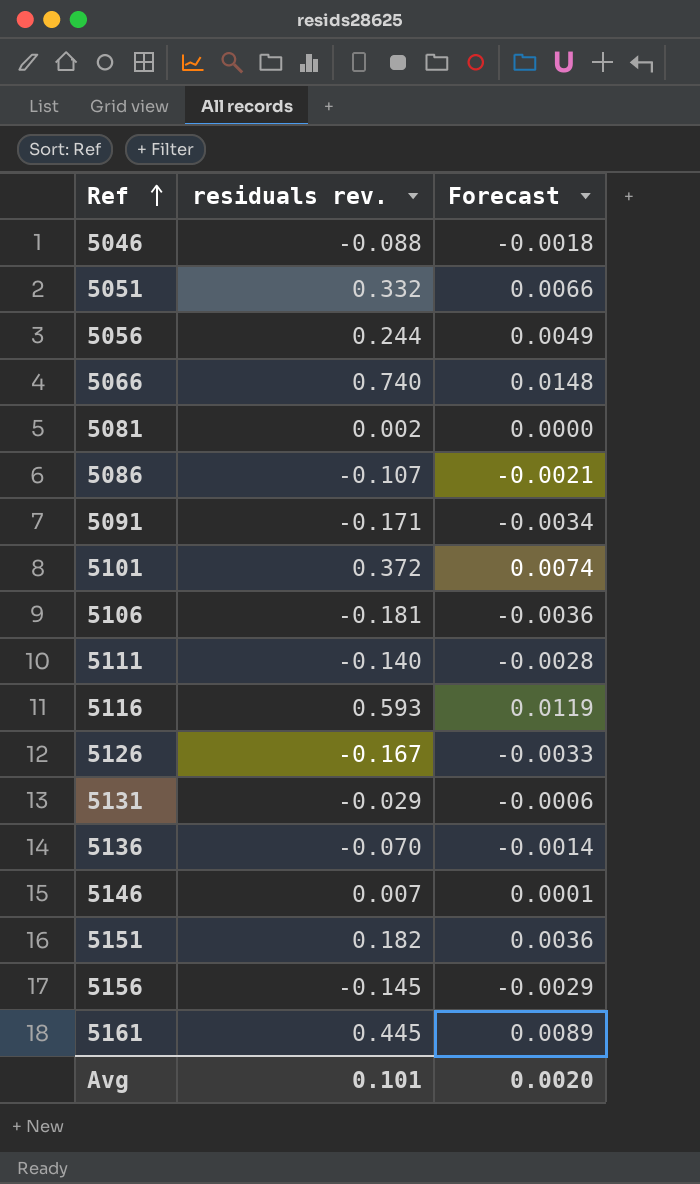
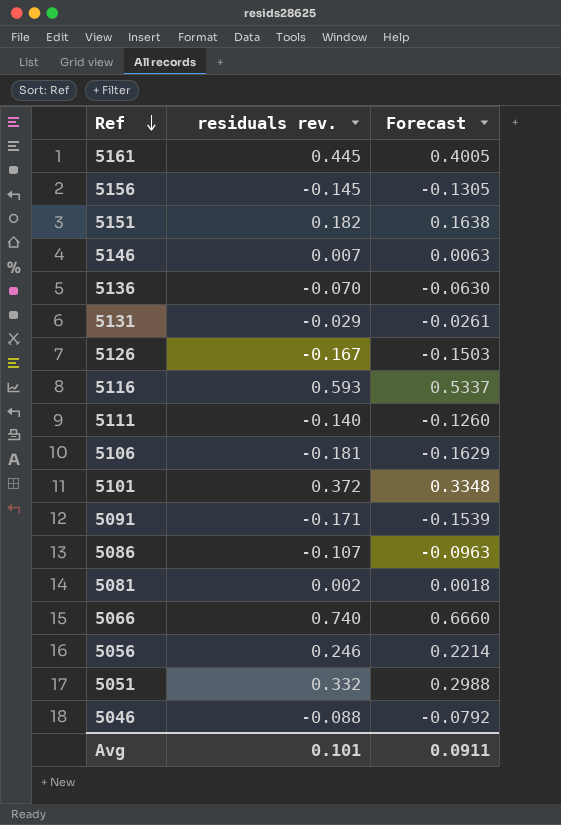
row order: Ref ascending -> Ref descending
column Forecast | formula: [residuals rev.] * 0.02 -> [residuals rev.] * 0.9
5056 | residuals rev.: 0.244 -> 0.246
Avg | Forecast: 0.0020 -> 0.0911

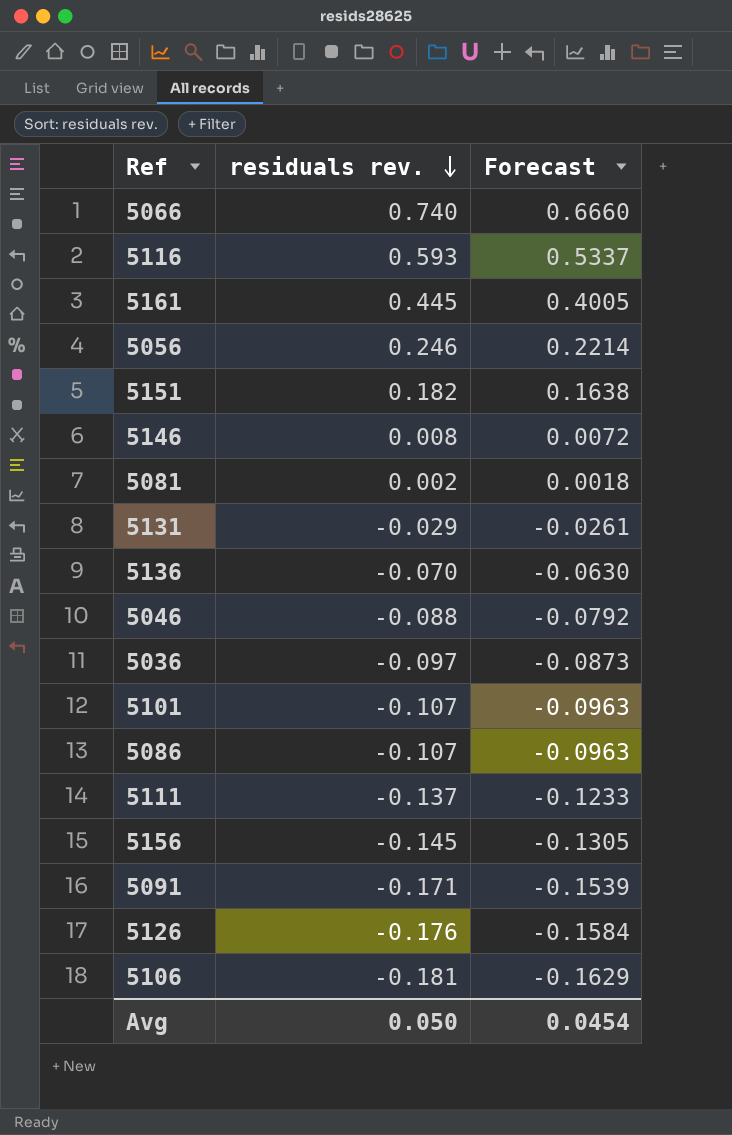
row order: Ref descending -> residuals rev. descending
row 5051: 0.332 | 0.2988 -> none
5146 | residuals rev.: 0.007 -> 0.008
5146 | Forecast: 0.0063 -> 0.0072
row 5036: none -> -0.097 | -0.0873
5101 | residuals rev.: 0.372 -> -0.107
5101 | Forecast: 0.3348 -> -0.0963
5111 | residuals rev.: -0.140 -> -0.137
5111 | Forecast: -0.1260 -> -0.1233
5126 | residuals rev.: -0.167 -> -0.176
5126 | Forecast: -0.1503 -> -0.1584
Avg | residuals rev.: 0.101 -> 0.050
Avg | Forecast: 0.0911 -> 0.0454

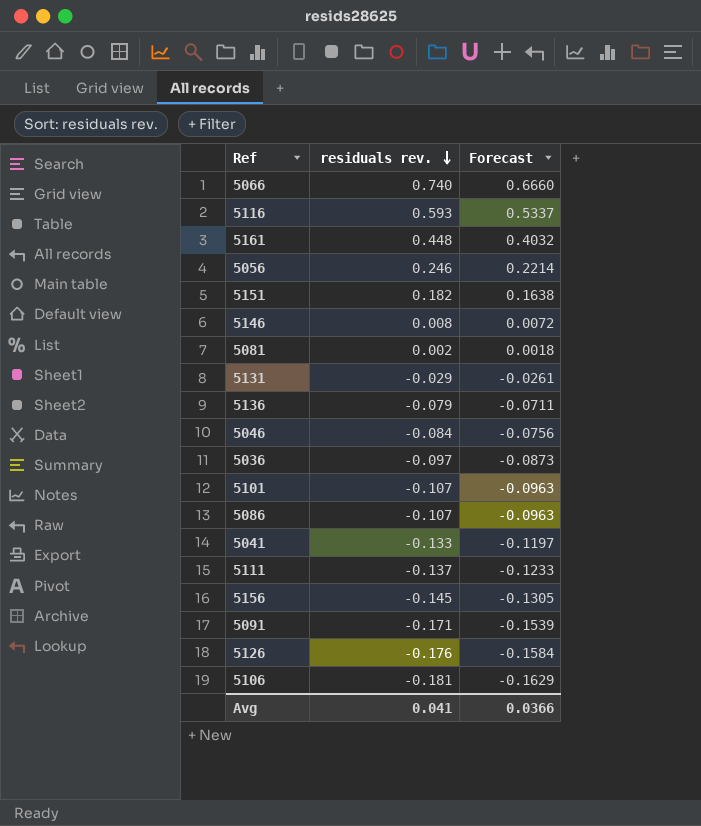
5161 | residuals rev.: 0.445 -> 0.448
5161 | Forecast: 0.4005 -> 0.4032
5136 | residuals rev.: -0.070 -> -0.079
5136 | Forecast: -0.0630 -> -0.0711
5046 | residuals rev.: -0.088 -> -0.084
5046 | Forecast: -0.0792 -> -0.0756
row 5041: none -> -0.133 | -0.1197
Avg | residuals rev.: 0.050 -> 0.041
Avg | Forecast: 0.0454 -> 0.0366

